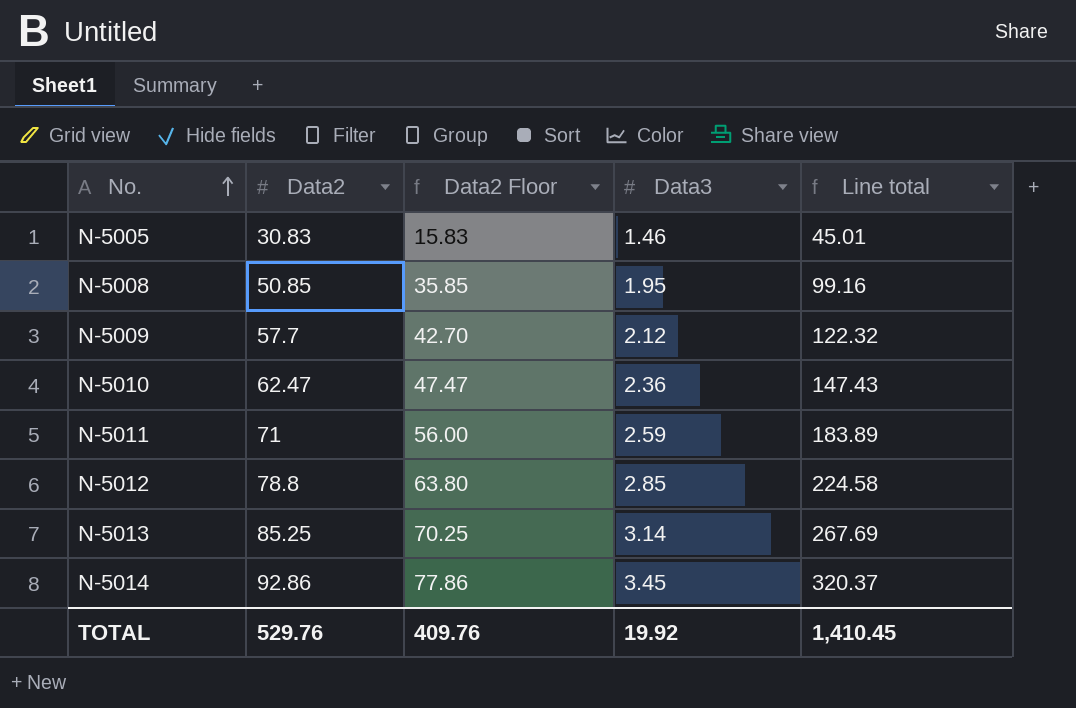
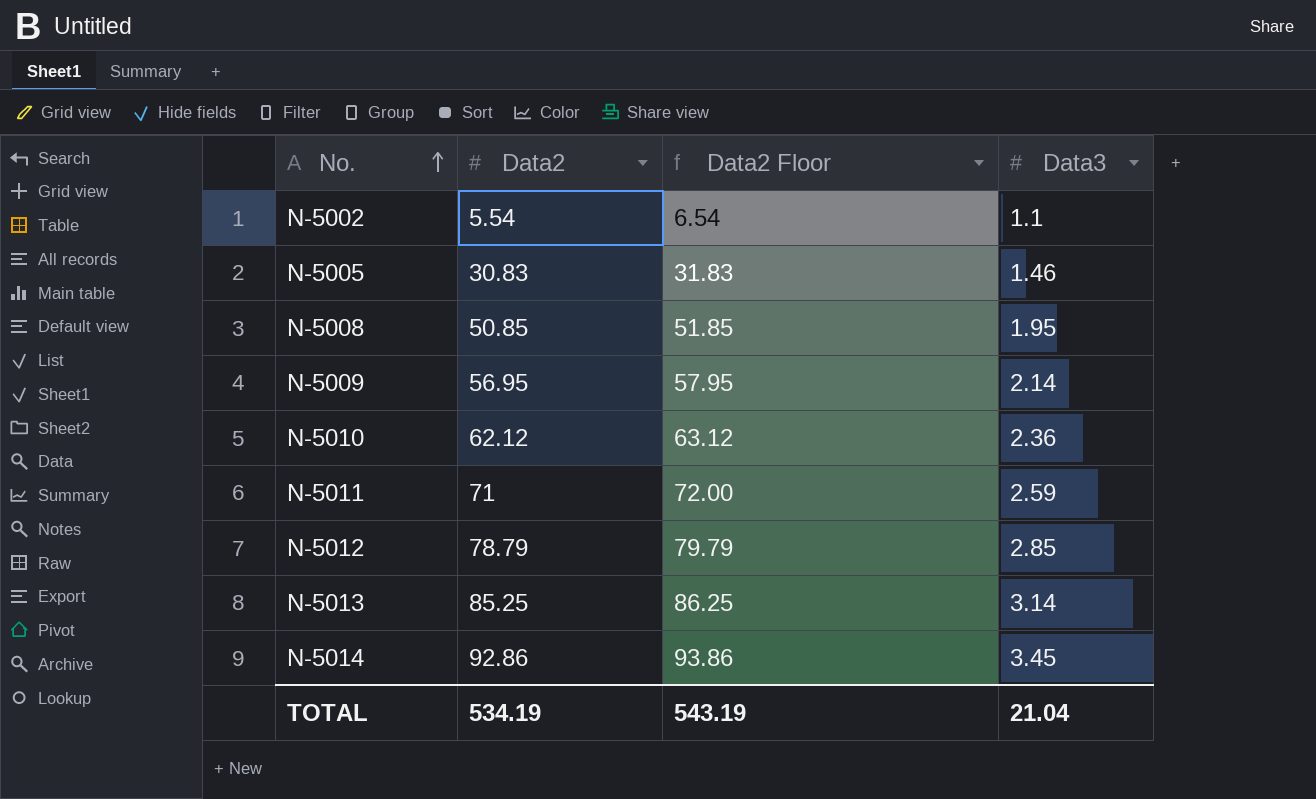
column Line total | formula: [Data2] * [Data3] -> none
column Data2 Floor | formula: [Data2] - 15 -> [Data2] + 1
row N-5002: none -> 5.54 | 6.54 | 1.1
N-5009 | Data2: 57.7 -> 56.95
N-5009 | Data3: 2.12 -> 2.14
N-5010 | Data2: 62.47 -> 62.12
N-5012 | Data2: 78.8 -> 78.79
TOTAL | Data2: 529.76 -> 534.19
TOTAL | Data2 Floor: 409.76 -> 543.19
TOTAL | Data3: 19.92 -> 21.04

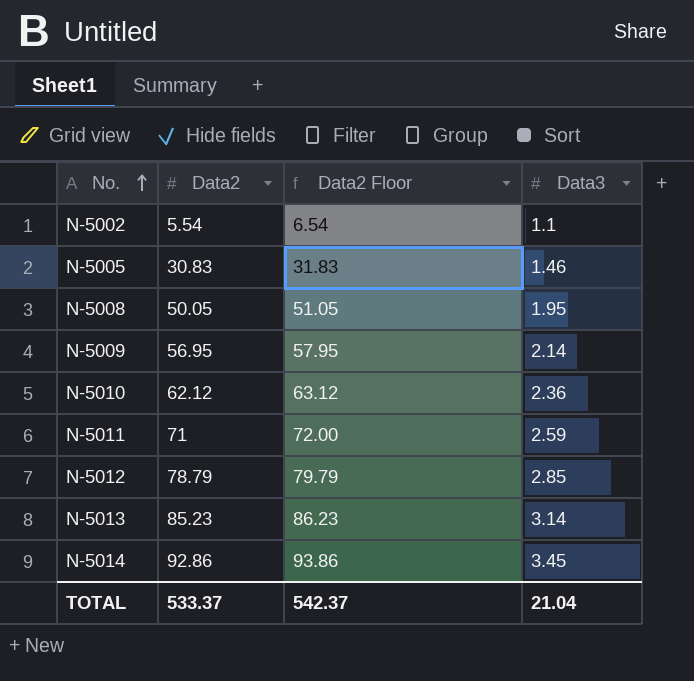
N-5008 | Data2: 50.85 -> 50.05
N-5008 | Data2 Floor: 51.85 -> 51.05
N-5013 | Data2: 85.25 -> 85.23
N-5013 | Data2 Floor: 86.25 -> 86.23
TOTAL | Data2: 534.19 -> 533.37
TOTAL | Data2 Floor: 543.19 -> 542.37

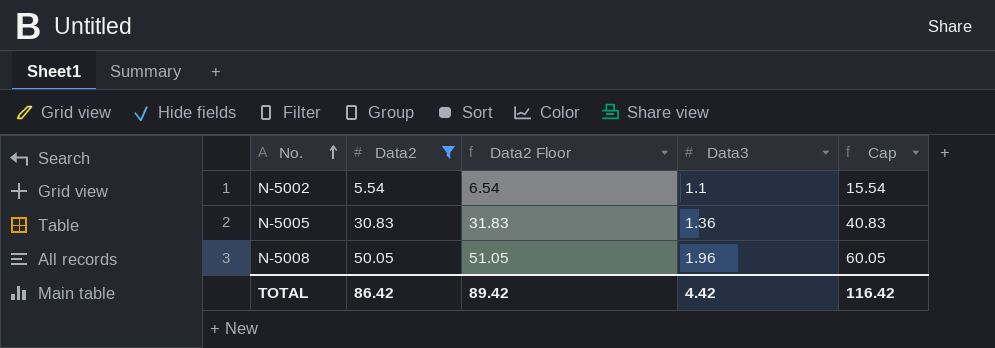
filter: none -> Data2 <= 50.05
column Cap | formula: none -> [Data2] + 10
N-5005 | Data3: 1.46 -> 1.36
N-5008 | Data3: 1.95 -> 1.96
TOTAL | Data2: 533.37 -> 86.42
TOTAL | Data2 Floor: 542.37 -> 89.42
TOTAL | Data3: 21.04 -> 4.42

